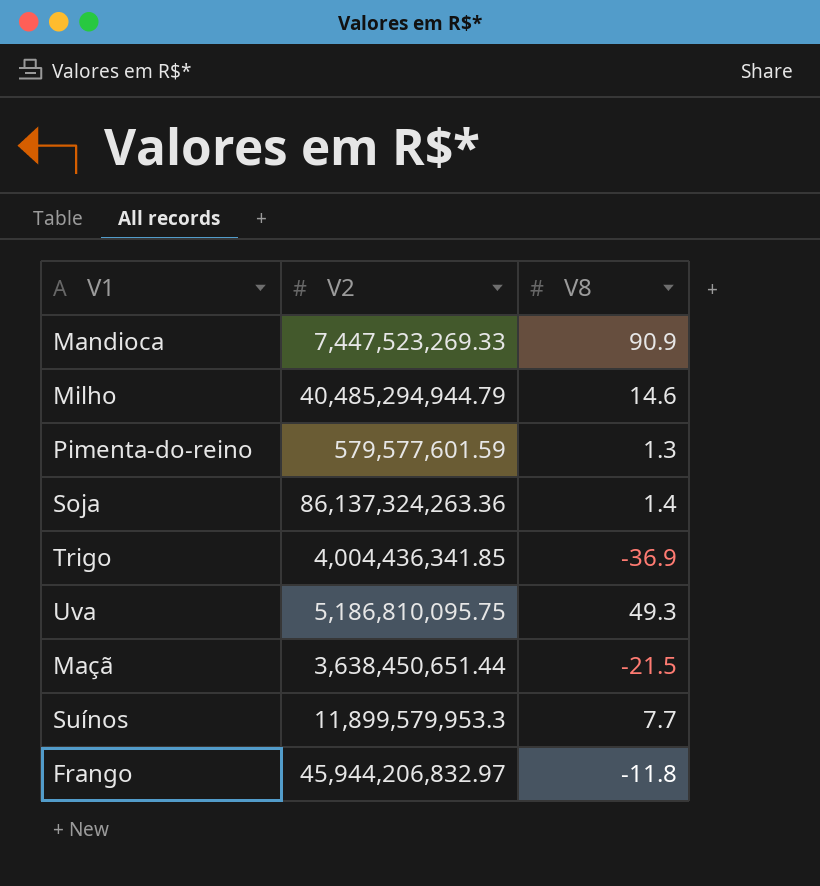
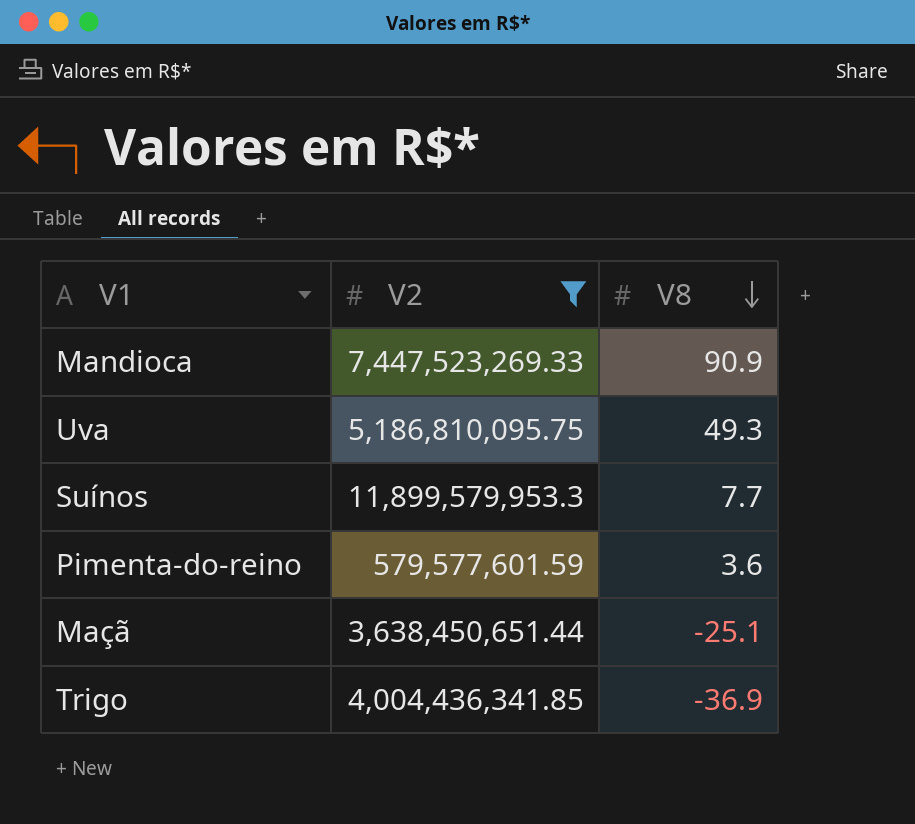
filter: none -> V2 <= 11,899,579,953.3
row order: none -> V8 descending
Pimenta-do-reino | V8: 1.3 -> 3.6
Maçã | V8: -21.5 -> -25.1

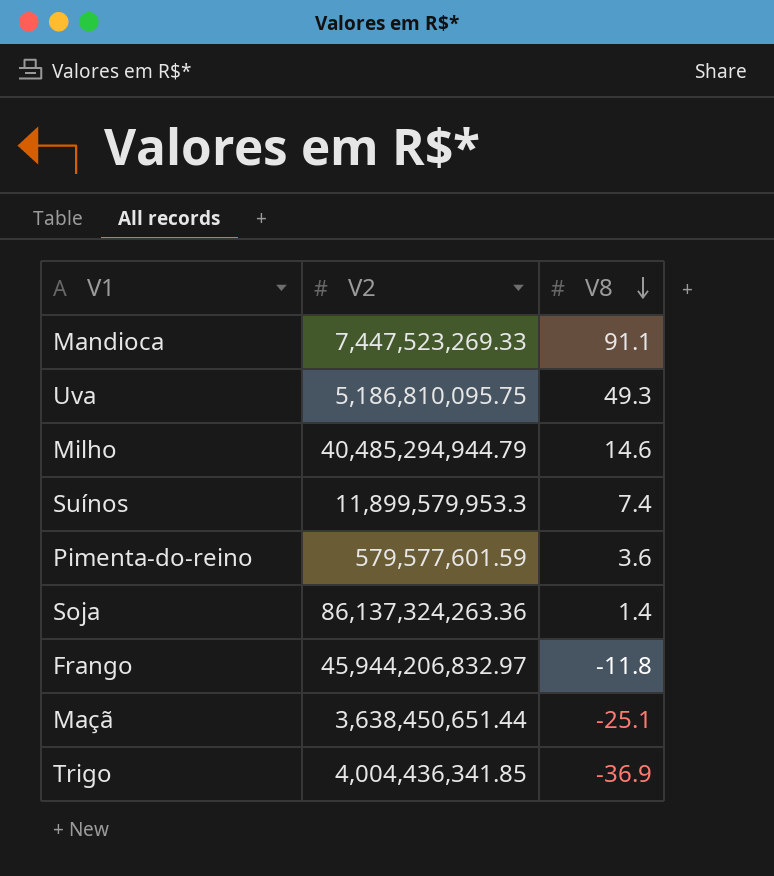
filter: V2 <= 11,899,579,953.3 -> none
Mandioca | V8: 90.9 -> 91.1
Suínos | V8: 7.7 -> 7.4

